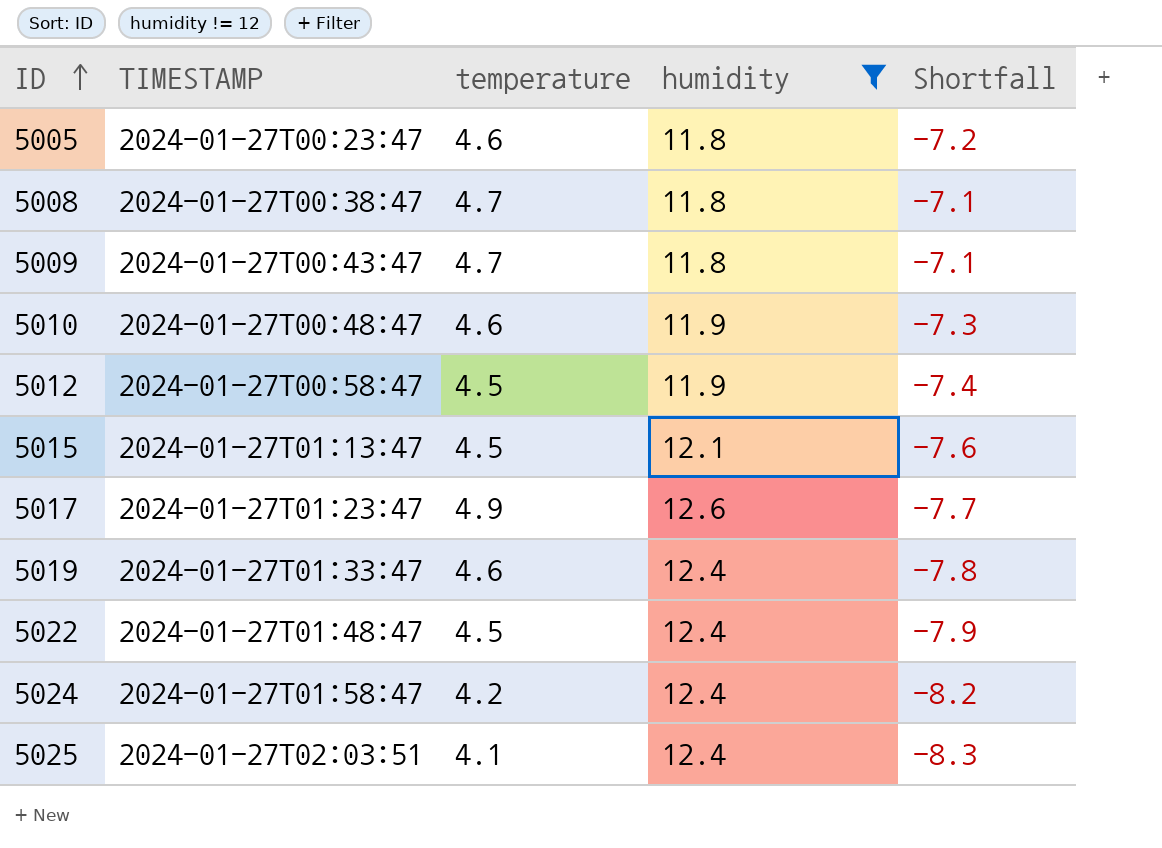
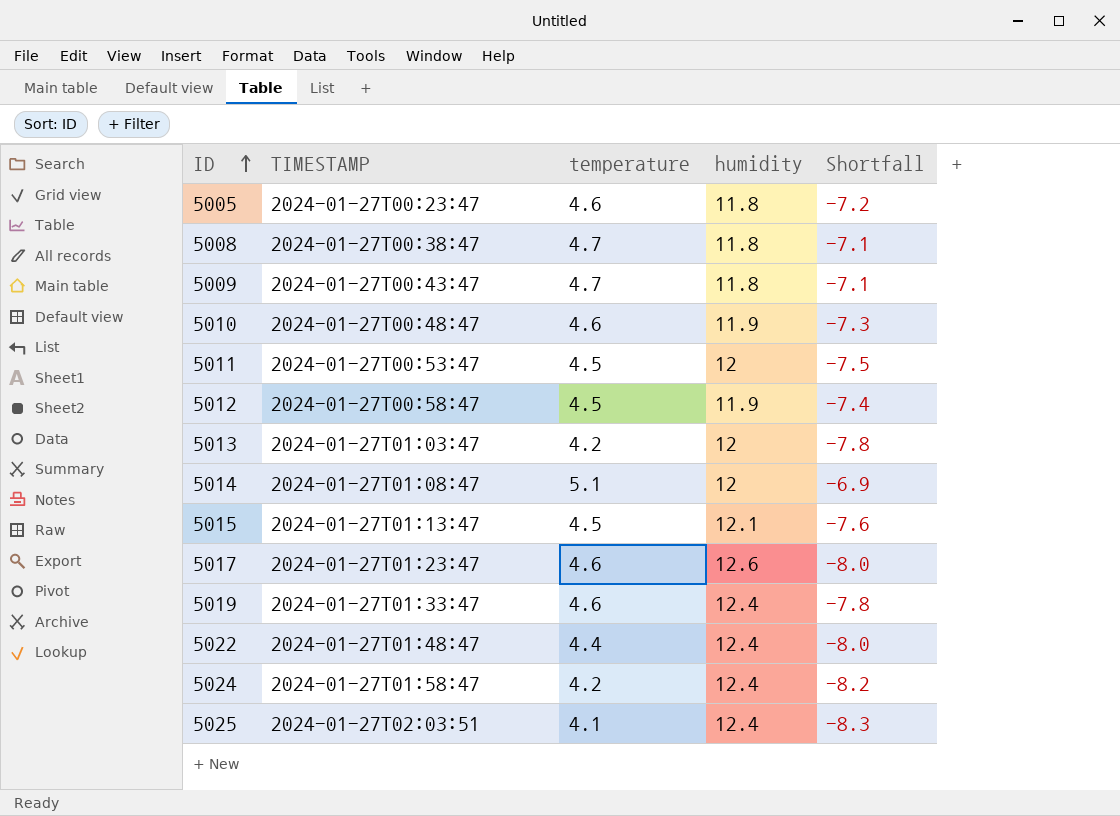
filter: humidity != 12 -> none
5017 | temperature: 4.9 -> 4.6
5017 | Shortfall: -7.7 -> -8.0
5022 | temperature: 4.5 -> 4.4
5022 | Shortfall: -7.9 -> -8.0

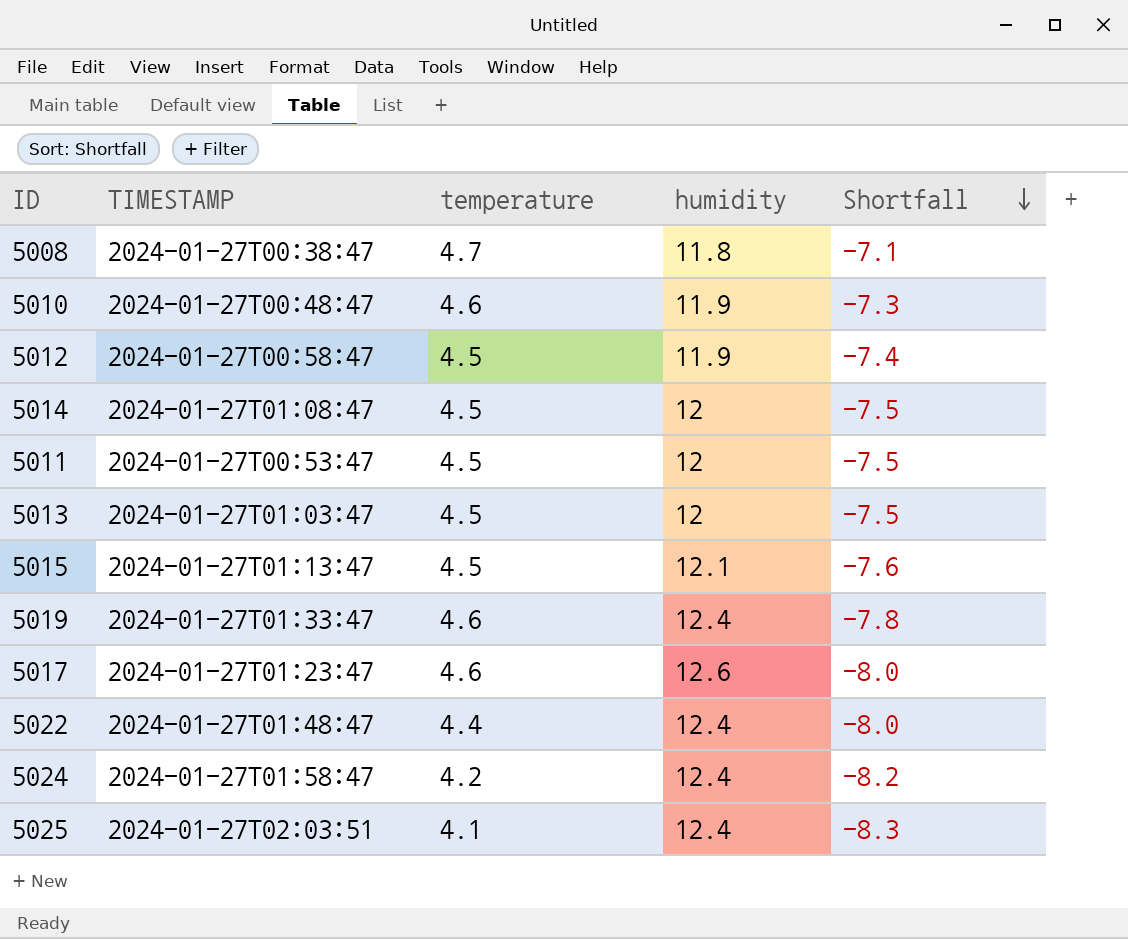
row order: ID ascending -> Shortfall descending
row 5005: 2024-01-27T00:23:47 | 4.6 | 11.8 | -7.2 -> none
row 5009: 2024-01-27T00:43:47 | 4.7 | 11.8 | -7.1 -> none
5014 | temperature: 5.1 -> 4.5
5014 | Shortfall: -6.9 -> -7.5
5013 | temperature: 4.2 -> 4.5
5013 | Shortfall: -7.8 -> -7.5

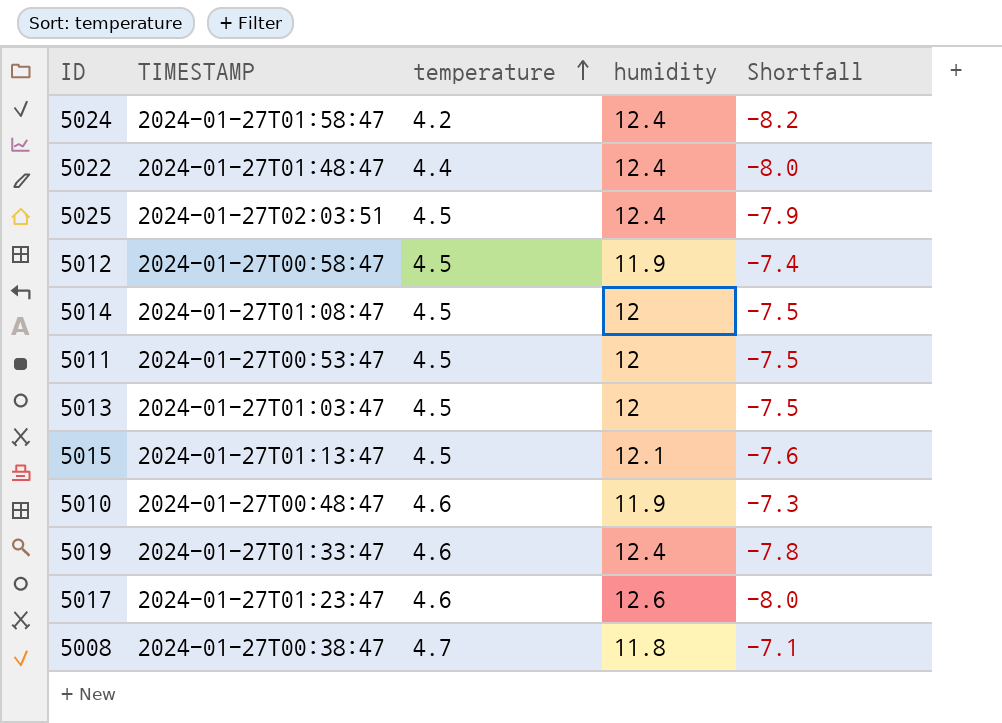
row order: Shortfall descending -> temperature ascending
5025 | temperature: 4.1 -> 4.5
5025 | Shortfall: -8.3 -> -7.9

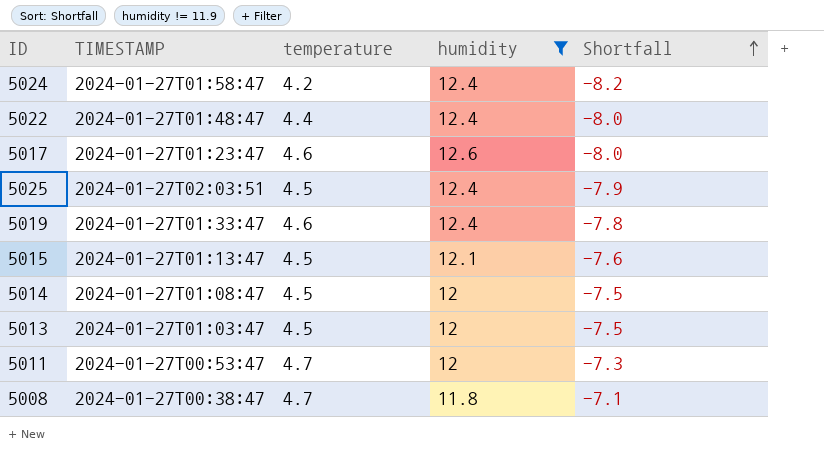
filter: none -> humidity != 11.9
row order: temperature ascending -> Shortfall ascending
5011 | temperature: 4.5 -> 4.7
5011 | Shortfall: -7.5 -> -7.3

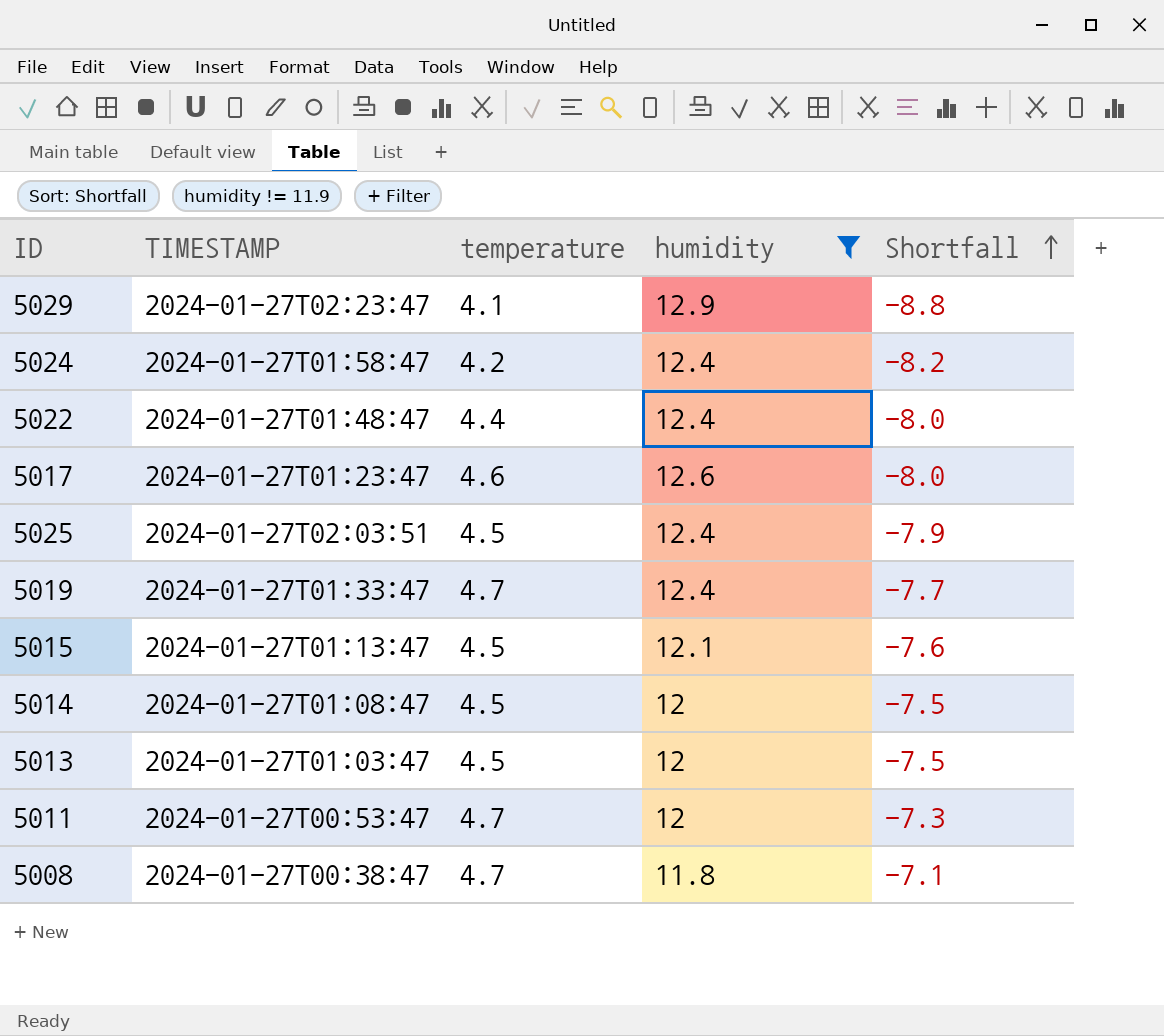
row 5029: none -> 2024-01-27T02:23:47 | 4.1 | 12.9 | -8.8
5019 | temperature: 4.6 -> 4.7
5019 | Shortfall: -7.8 -> -7.7

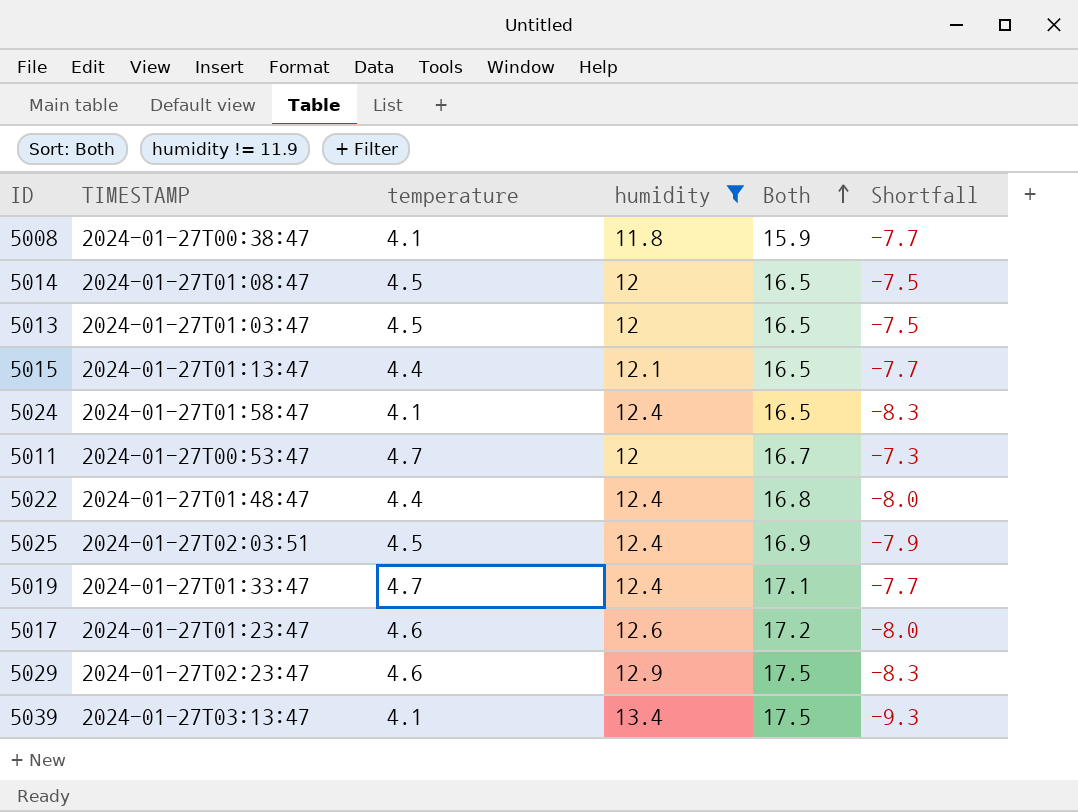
row order: Shortfall ascending -> Both ascending
column Both | formula: none -> [temperature] + [humidity]
5008 | temperature: 4.7 -> 4.1
5008 | Shortfall: -7.1 -> -7.7
5015 | temperature: 4.5 -> 4.4
5015 | Shortfall: -7.6 -> -7.7
5024 | temperature: 4.2 -> 4.1
5024 | Shortfall: -8.2 -> -8.3
5029 | temperature: 4.1 -> 4.6
5029 | Shortfall: -8.8 -> -8.3
row 5039: none -> 2024-01-27T03:13:47 | 4.1 | 13.4 | 17.5 | -9.3

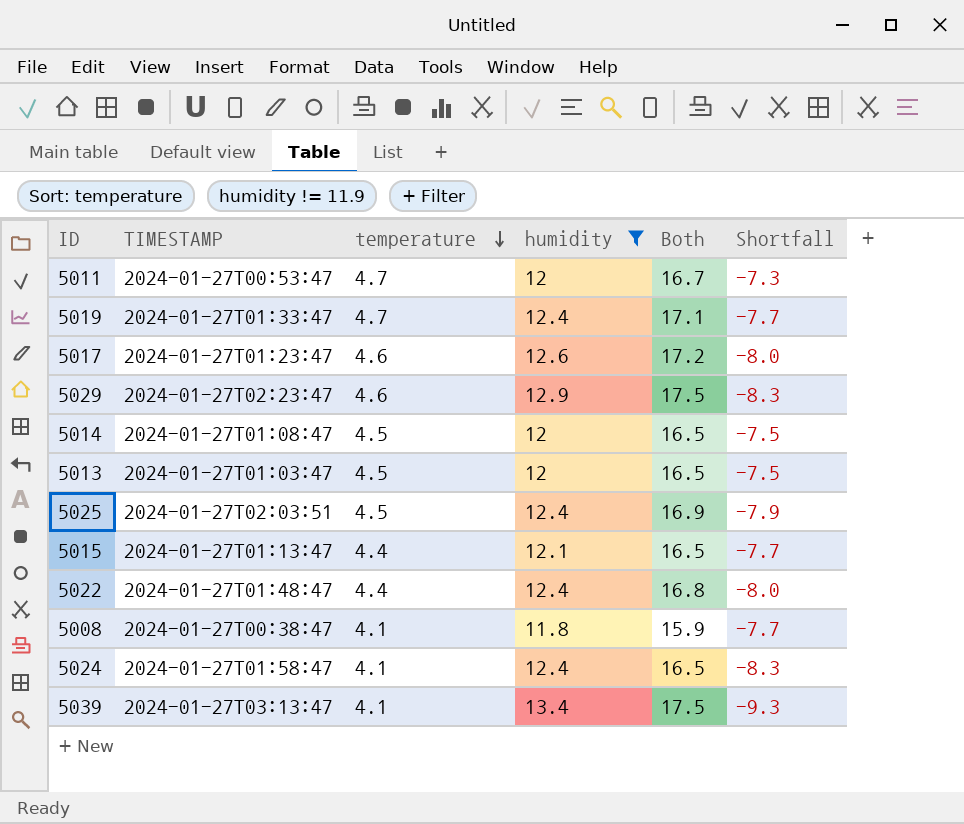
row order: Both ascending -> temperature descending

